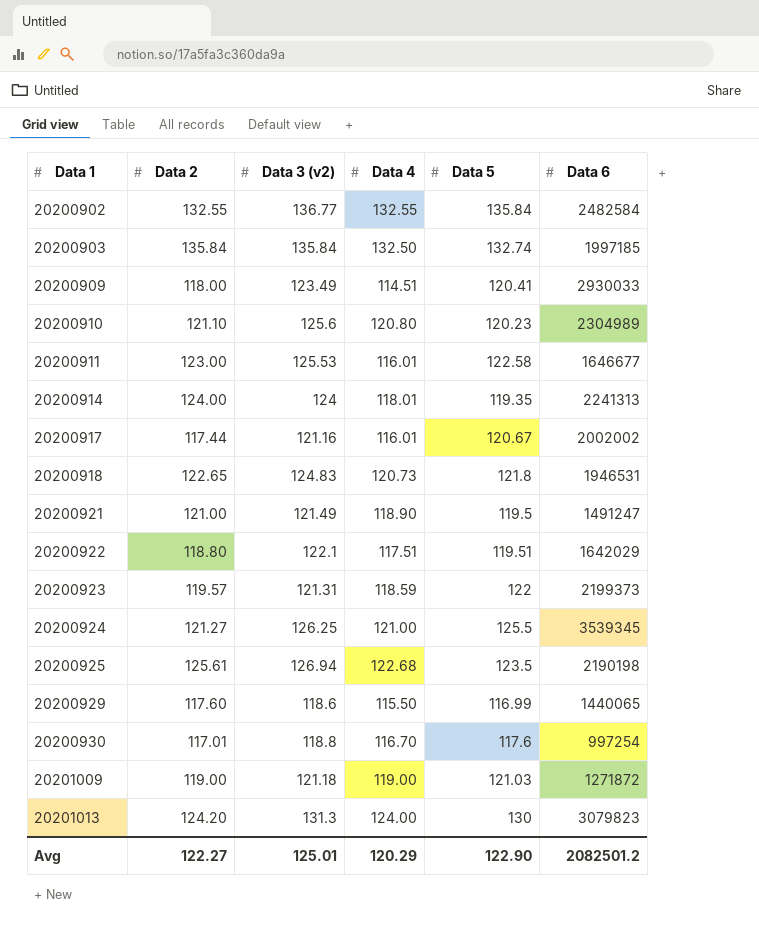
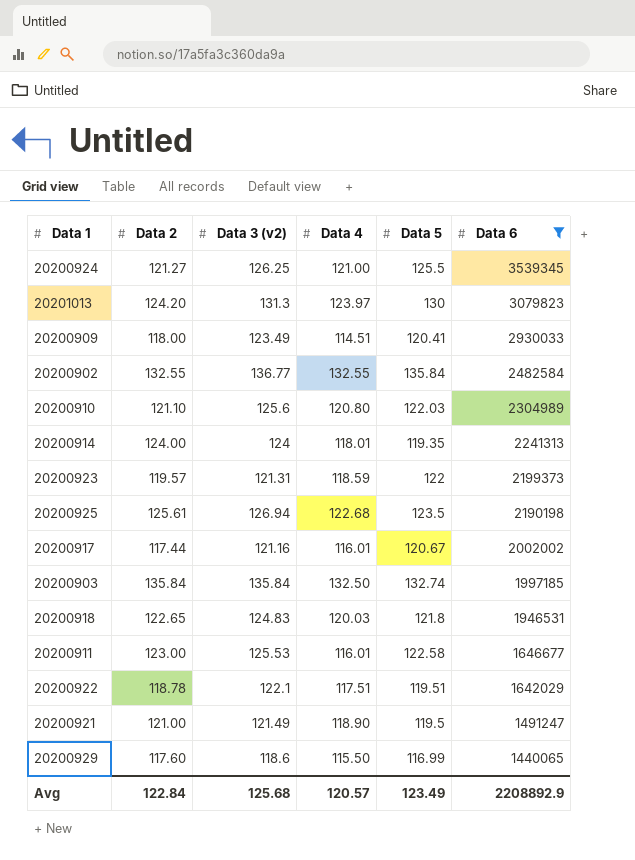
filter: none -> Data 6 >= 1440065
row order: Data 1 ascending -> Data 6 descending
20201013 | Data 4: 124.00 -> 123.97
20200910 | Data 5: 120.23 -> 122.03
20200918 | Data 4: 120.73 -> 120.03
20200922 | Data 2: 118.80 -> 118.78
Avg | Data 2: 122.27 -> 122.84
Avg | Data 3 (v2): 125.01 -> 125.68
Avg | Data 4: 120.29 -> 120.57
Avg | Data 5: 122.90 -> 123.49
Avg | Data 6: 2082501.2 -> 2208892.9

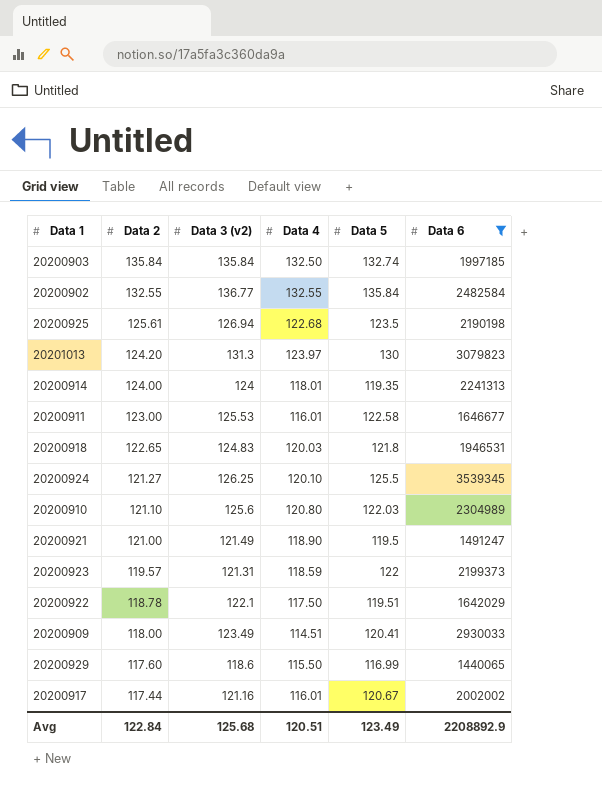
row order: Data 6 descending -> Data 2 descending
20200924 | Data 4: 121.00 -> 120.10
20200922 | Data 4: 117.51 -> 117.50
Avg | Data 4: 120.57 -> 120.51

